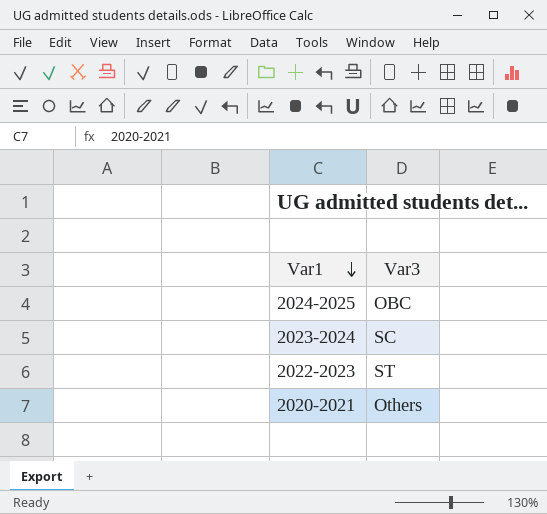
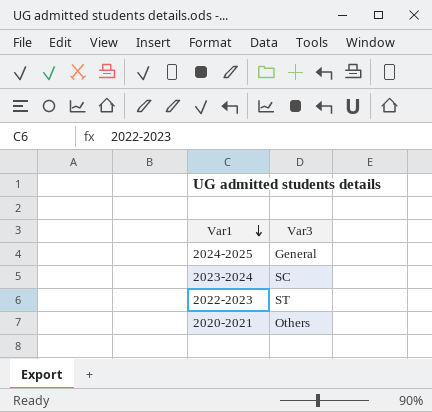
2024-2025 | Var3: OBC -> General

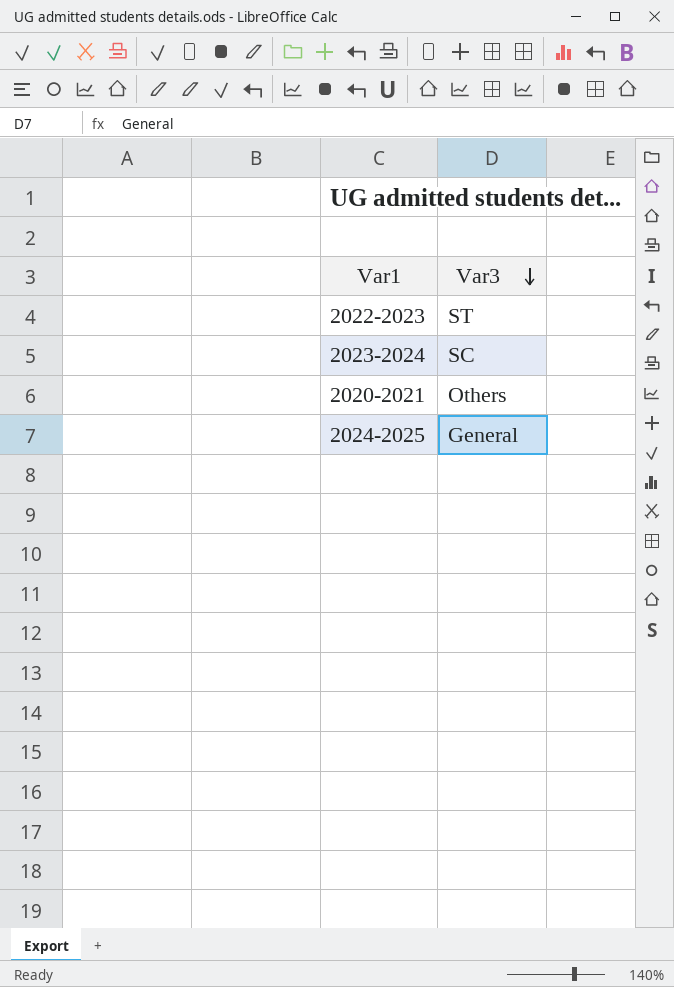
row order: Var1 descending -> Var3 descending

